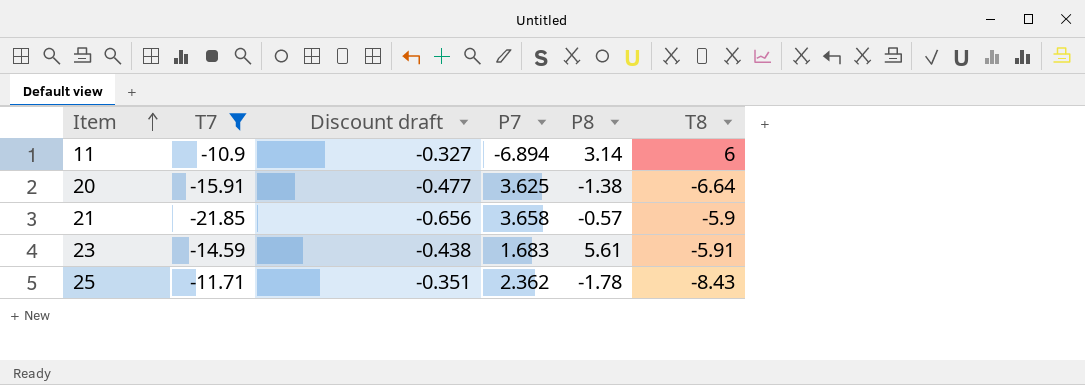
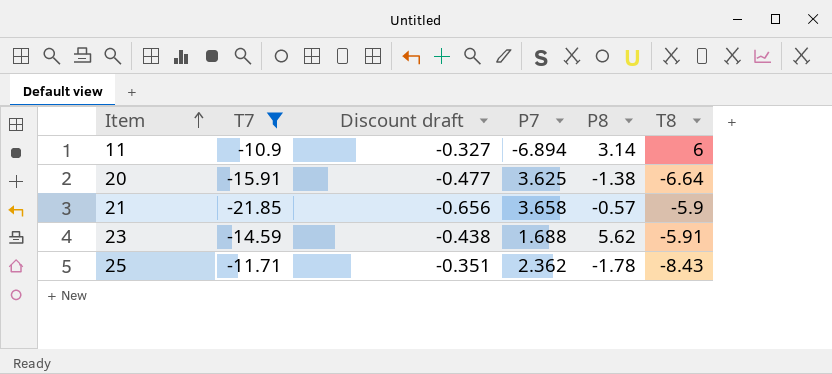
23 | P7: 1.683 -> 1.688
23 | P8: 5.61 -> 5.62

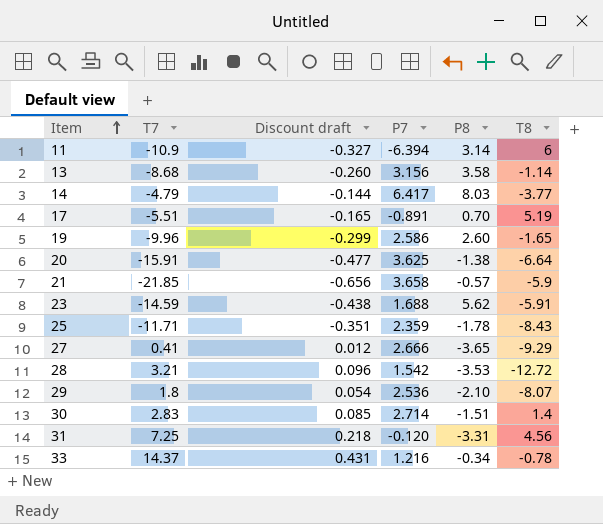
filter: T7 <= -10.9 -> none
11 | P7: -6.894 -> -6.394
25 | P7: 2.362 -> 2.359

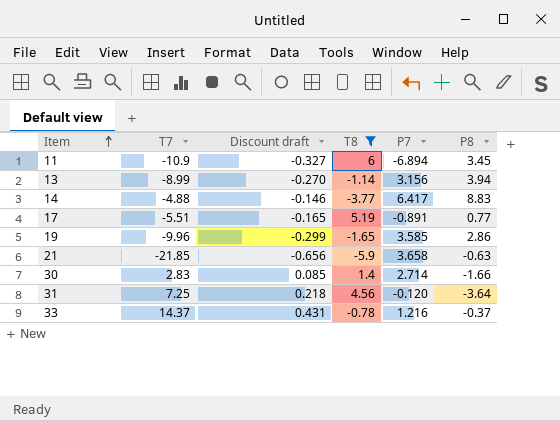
filter: none -> T8 >= -5.9
column T8 | position: 6 -> 4
11 | P7: -6.394 -> -6.894
11 | P8: 3.14 -> 3.45
13 | T7: -8.68 -> -8.99
13 | Discount draft: -0.260 -> -0.270
13 | P8: 3.58 -> 3.94
14 | T7: -4.79 -> -4.88
14 | Discount draft: -0.144 -> -0.146
14 | P8: 8.03 -> 8.83
17 | P8: 0.70 -> 0.77
19 | P7: 2.586 -> 3.585
19 | P8: 2.60 -> 2.86
21 | P8: -0.57 -> -0.63
30 | P8: -1.51 -> -1.66
31 | P8: -3.31 -> -3.64
33 | P8: -0.34 -> -0.37

